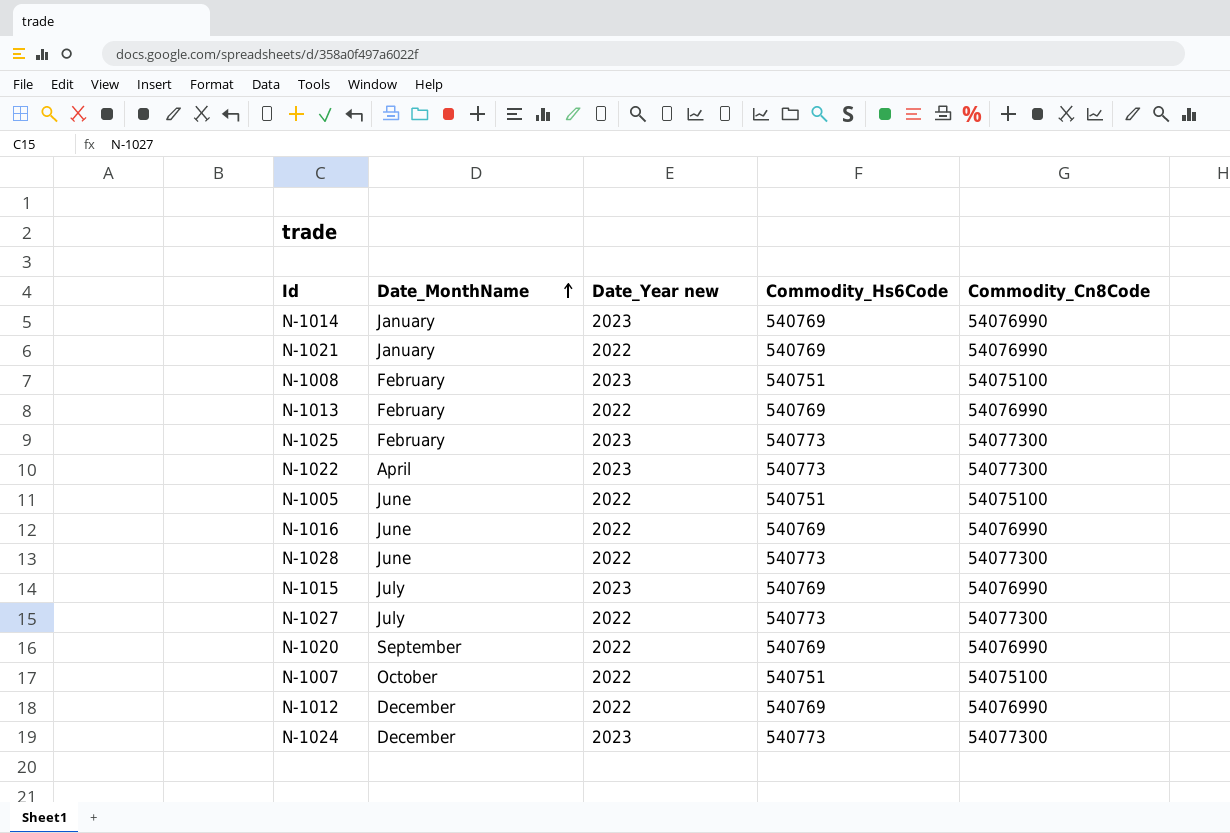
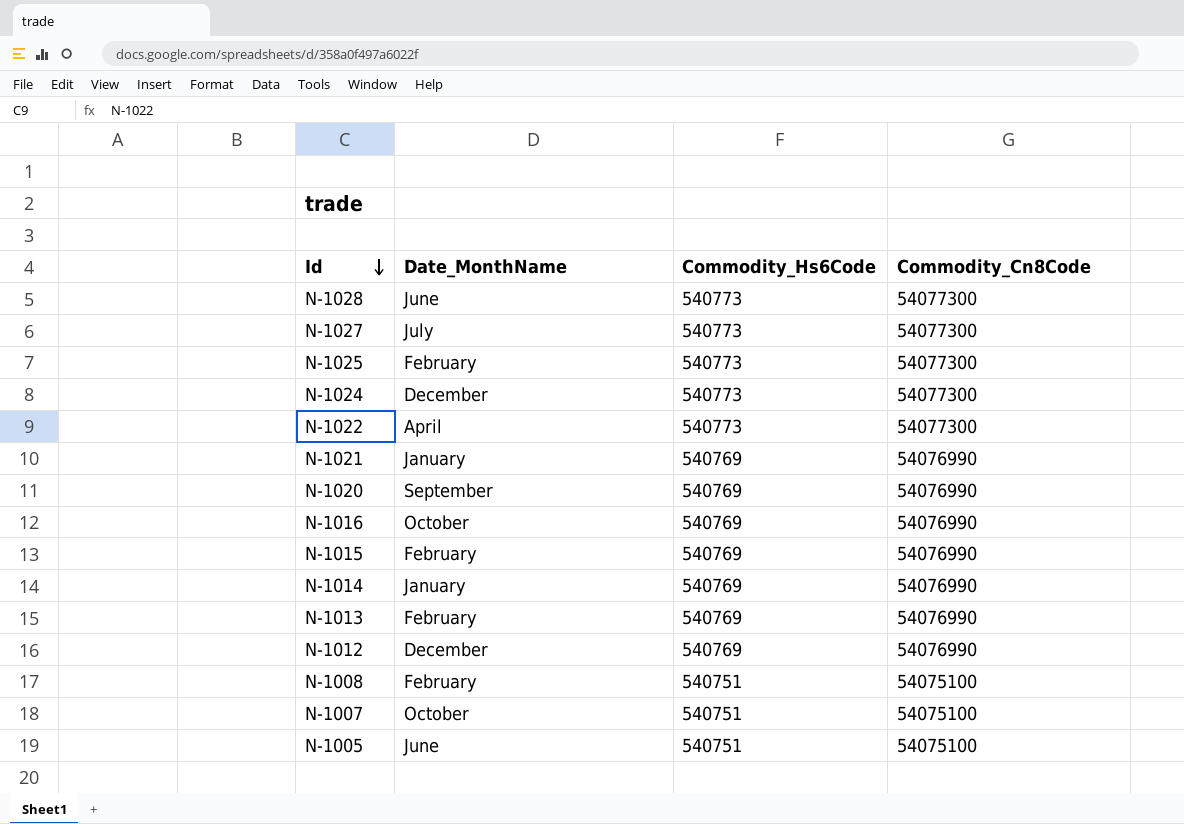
row order: Date_MonthName ascending -> Id descending
column Date_Year new | position: 3 -> none
N-1016 | Date_MonthName: June -> October
N-1015 | Date_MonthName: July -> February

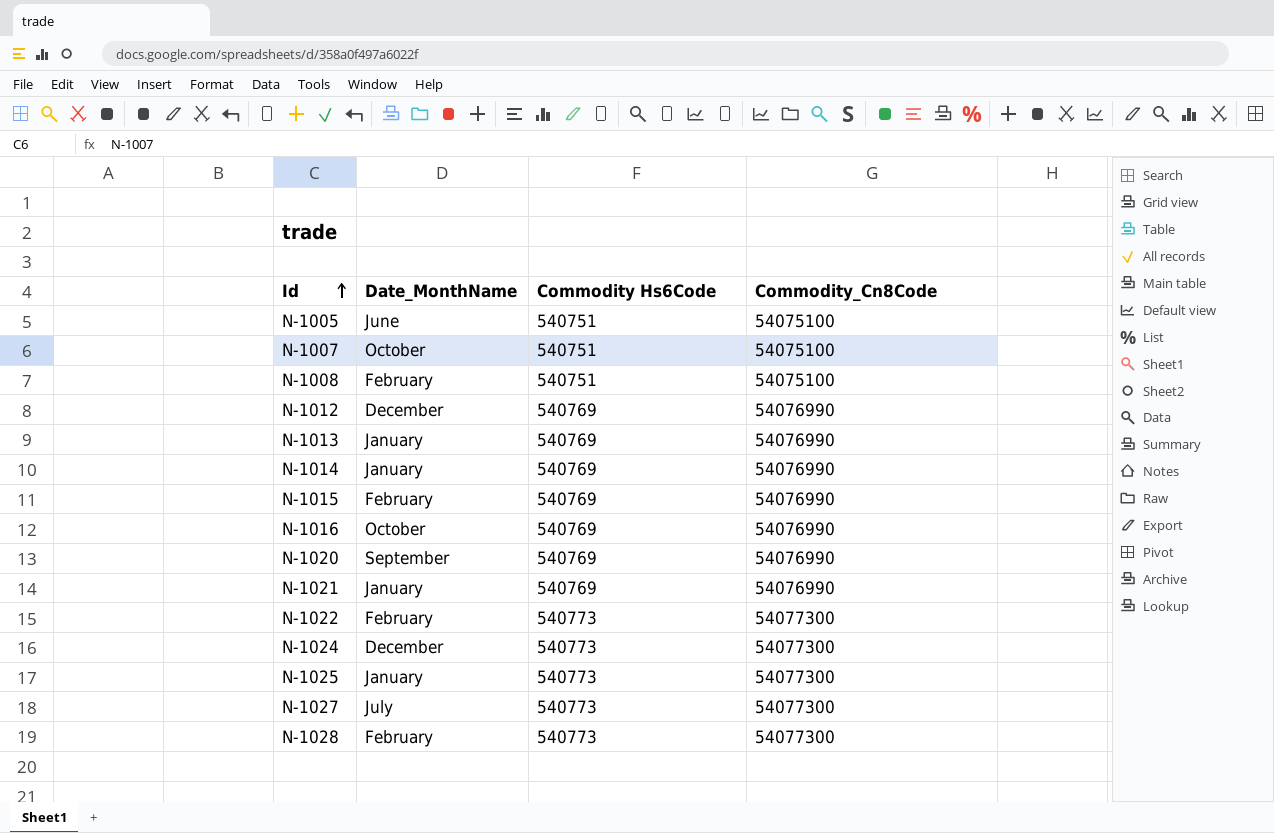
row order: Id descending -> Id ascending
column name: Commodity_Hs6Code -> Commodity Hs6Code
N-1013 | Date_MonthName: February -> January
N-1022 | Date_MonthName: April -> February
N-1025 | Date_MonthName: February -> January
N-1028 | Date_MonthName: June -> February

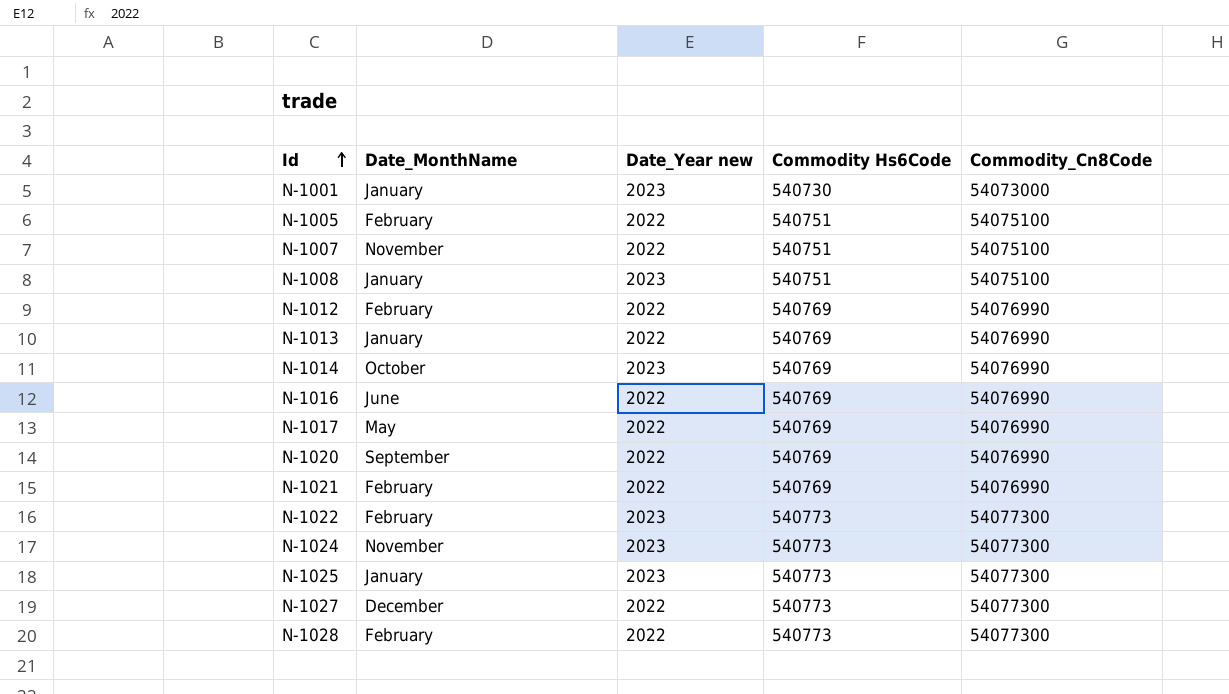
column Date_Year new | position: none -> 3
row N-1015: February | 540769 | 54076990 -> none
row N-1001: none -> January | 2023 | 540730 | 54073000
N-1005 | Date_MonthName: June -> February
N-1007 | Date_MonthName: October -> November
N-1008 | Date_MonthName: February -> January
N-1012 | Date_MonthName: December -> February
N-1014 | Date_MonthName: January -> October
N-1016 | Date_MonthName: October -> June
row N-1017: none -> May | 2022 | 540769 | 54076990
N-1021 | Date_MonthName: January -> February
N-1024 | Date_MonthName: December -> November
N-1027 | Date_MonthName: July -> December

